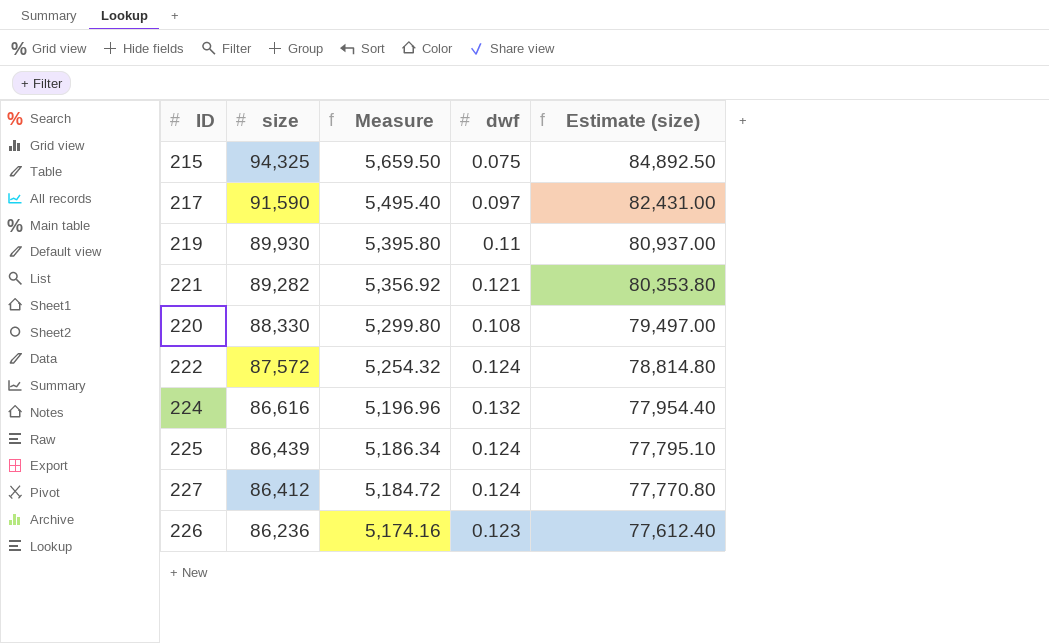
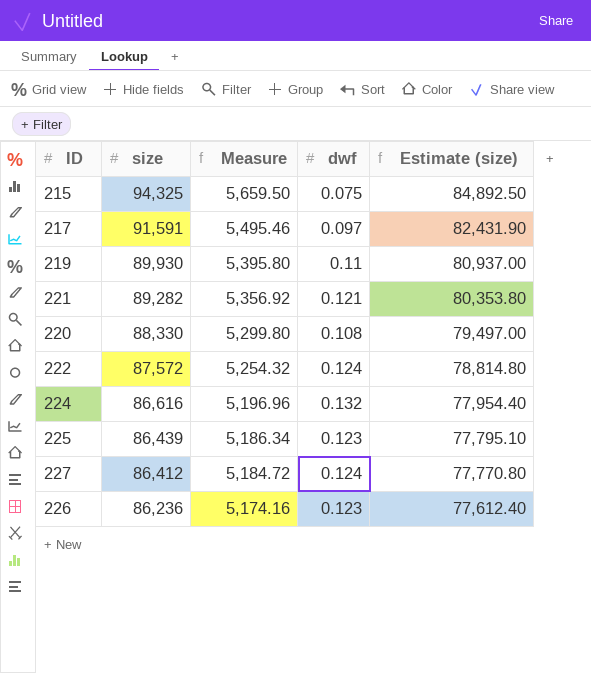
217 | size: 91,590 -> 91,591
217 | Measure: 5,495.40 -> 5,495.46
217 | Estimate (size): 82,431.00 -> 82,431.90
225 | dwf: 0.124 -> 0.123

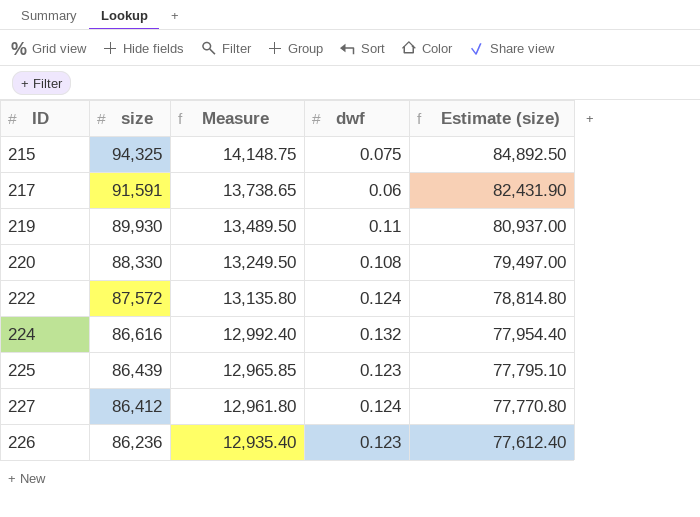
column Measure | formula: [size] * 0.06 -> [size] * 0.15
row 221: 89,282 | 5,356.92 | 0.121 | 80,353.80 -> none
217 | dwf: 0.097 -> 0.06

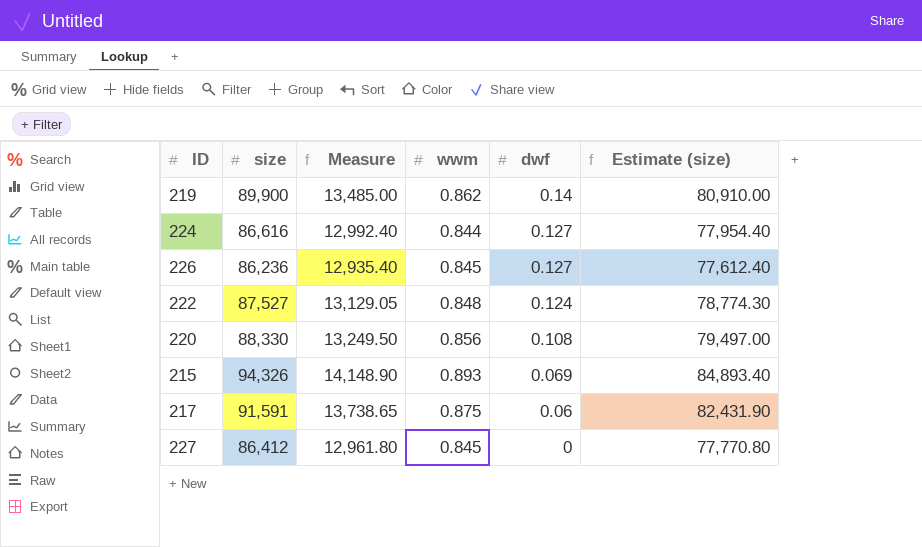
row order: size descending -> dwf descending
column wwm | position: none -> 4
row 225: 86,439 | 12,965.85 | 0.123 | 77,795.10 -> none
219 | size: 89,930 -> 89,900
219 | Measure: 13,489.50 -> 13,485.00
219 | dwf: 0.11 -> 0.14
219 | Estimate (size): 80,937.00 -> 80,910.00
224 | dwf: 0.132 -> 0.127
226 | dwf: 0.123 -> 0.127
222 | size: 87,572 -> 87,527
222 | Measure: 13,135.80 -> 13,129.05
222 | Estimate (size): 78,814.80 -> 78,774.30
215 | size: 94,325 -> 94,326
215 | Measure: 14,148.75 -> 14,148.90
215 | dwf: 0.075 -> 0.069
215 | Estimate (size): 84,892.50 -> 84,893.40
227 | dwf: 0.124 -> 0

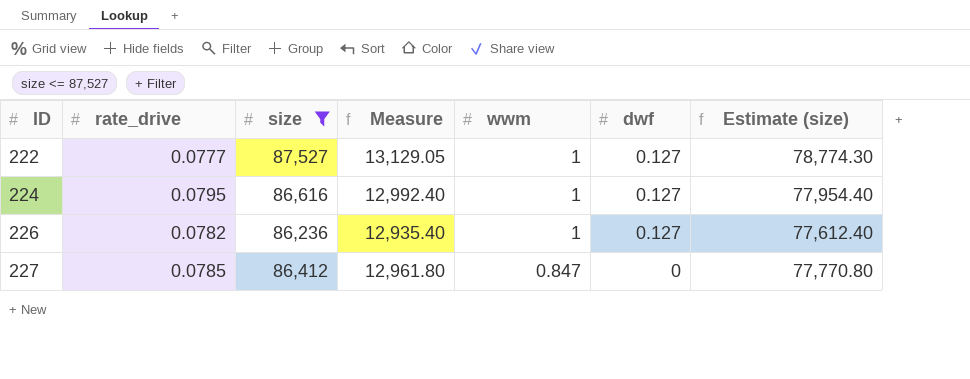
filter: none -> size <= 87,527
row order: dwf descending -> ID ascending
column rate_drive | position: none -> 2
222 | wwm: 0.848 -> 1
222 | dwf: 0.124 -> 0.127
224 | wwm: 0.844 -> 1
226 | wwm: 0.845 -> 1
227 | wwm: 0.845 -> 0.847

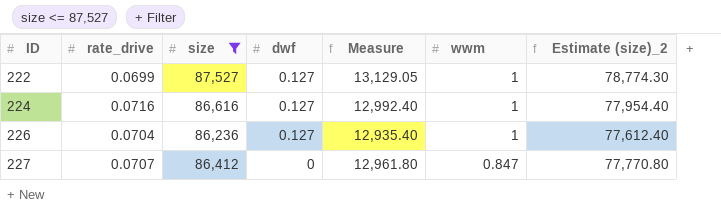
column dwf | position: 6 -> 4
column name: Estimate (size) -> Estimate (size)_2
222 | rate_drive: 0.0777 -> 0.0699
224 | rate_drive: 0.0795 -> 0.0716
226 | rate_drive: 0.0782 -> 0.0704
227 | rate_drive: 0.0785 -> 0.0707

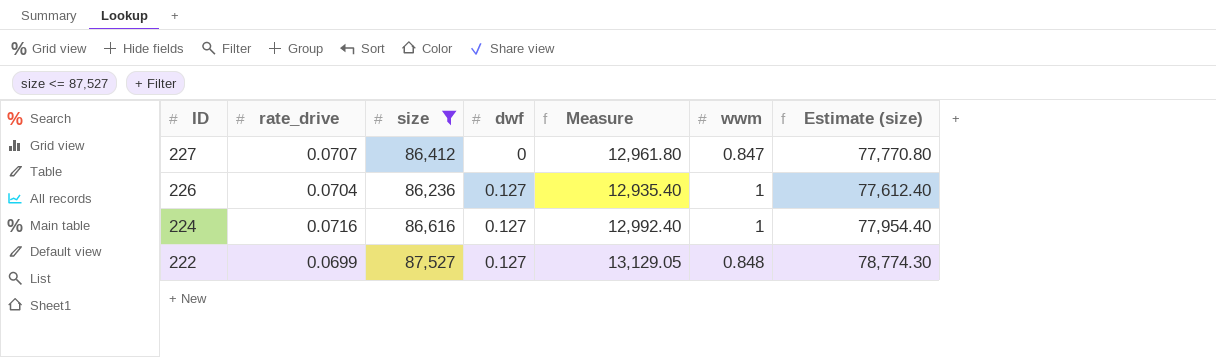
row order: ID ascending -> ID descending
column name: Estimate (size)_2 -> Estimate (size)
222 | wwm: 1 -> 0.848

